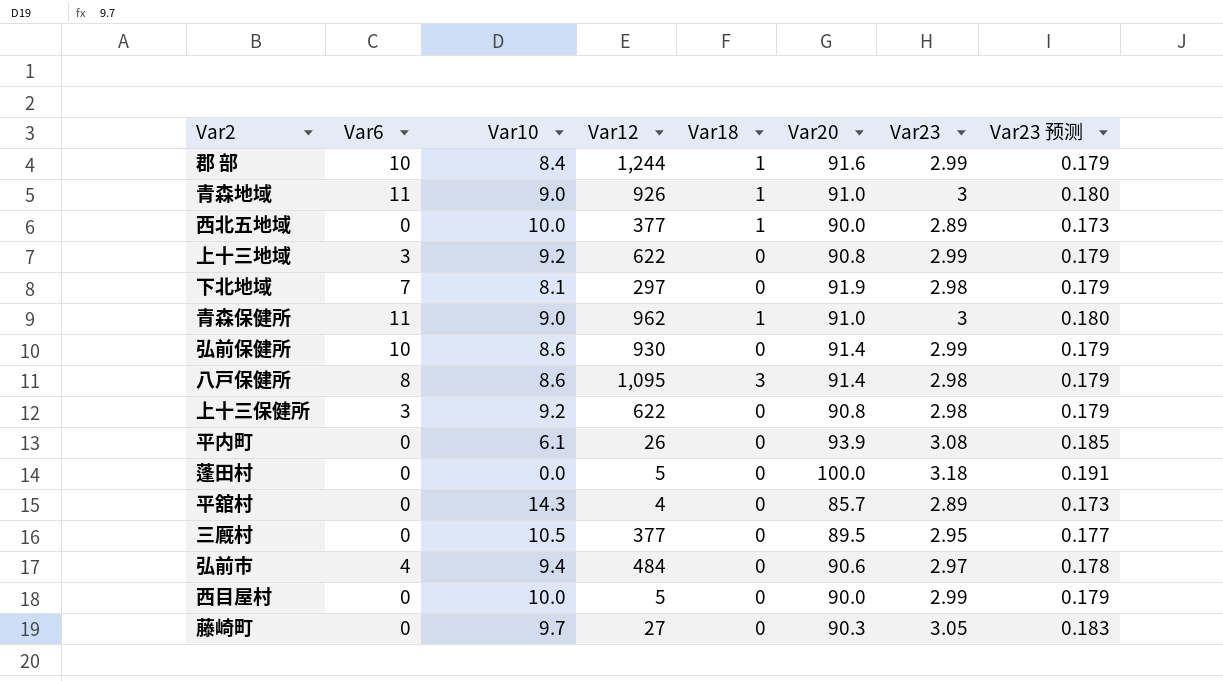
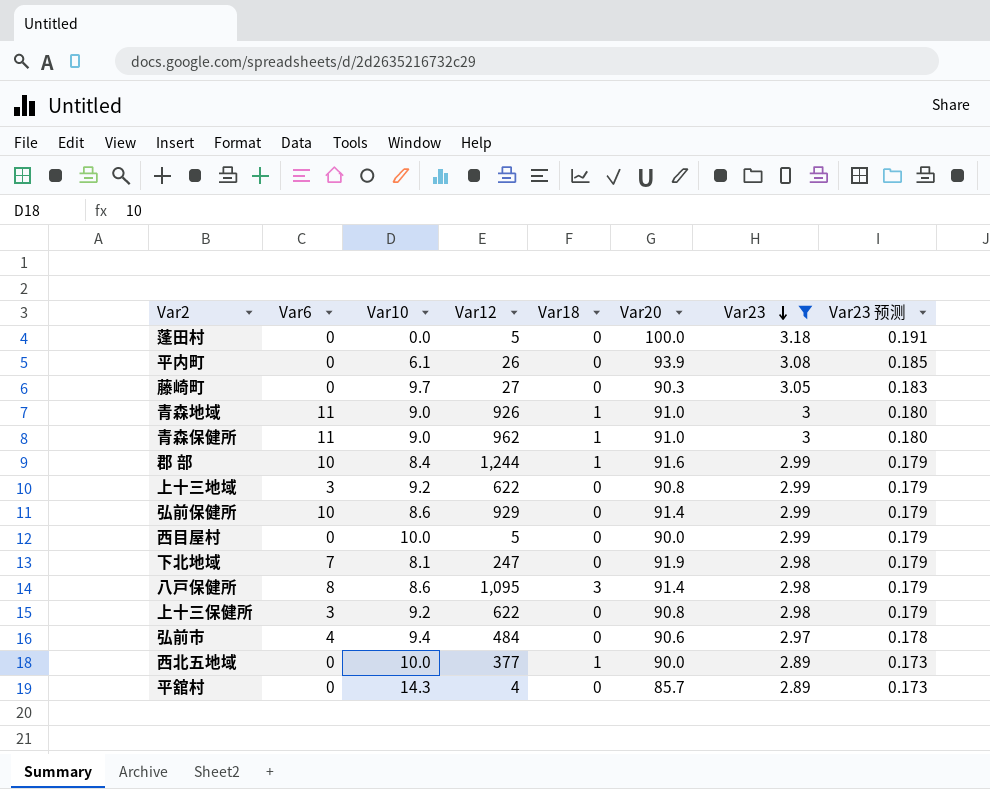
filter: none -> Var23 != 2.95
row order: none -> Var23 descending
弘前保健所 | Var12: 930 -> 929
下北地域 | Var12: 297 -> 247

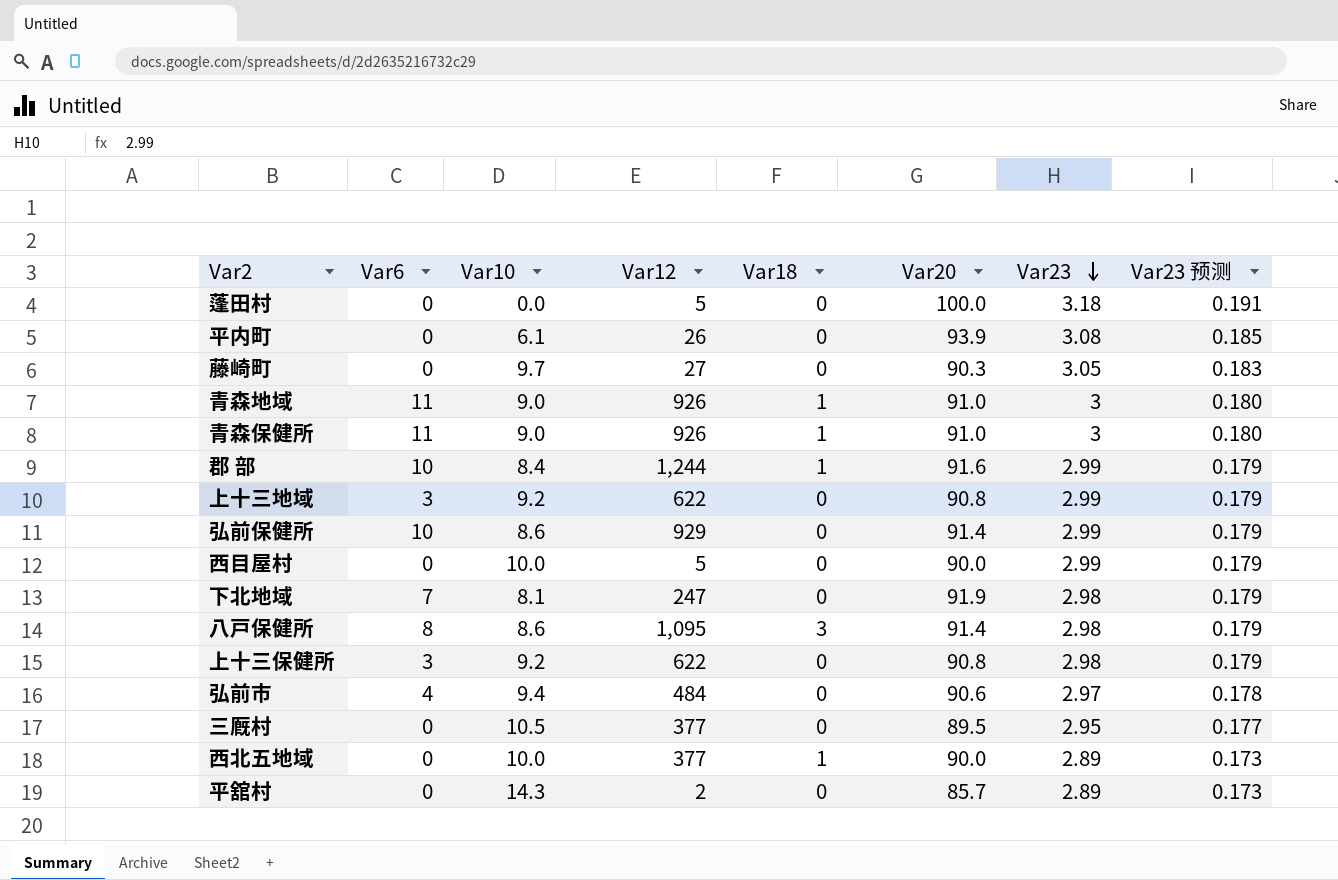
filter: Var23 != 2.95 -> none
青森保健所 | Var12: 962 -> 926
平舘村 | Var12: 4 -> 2

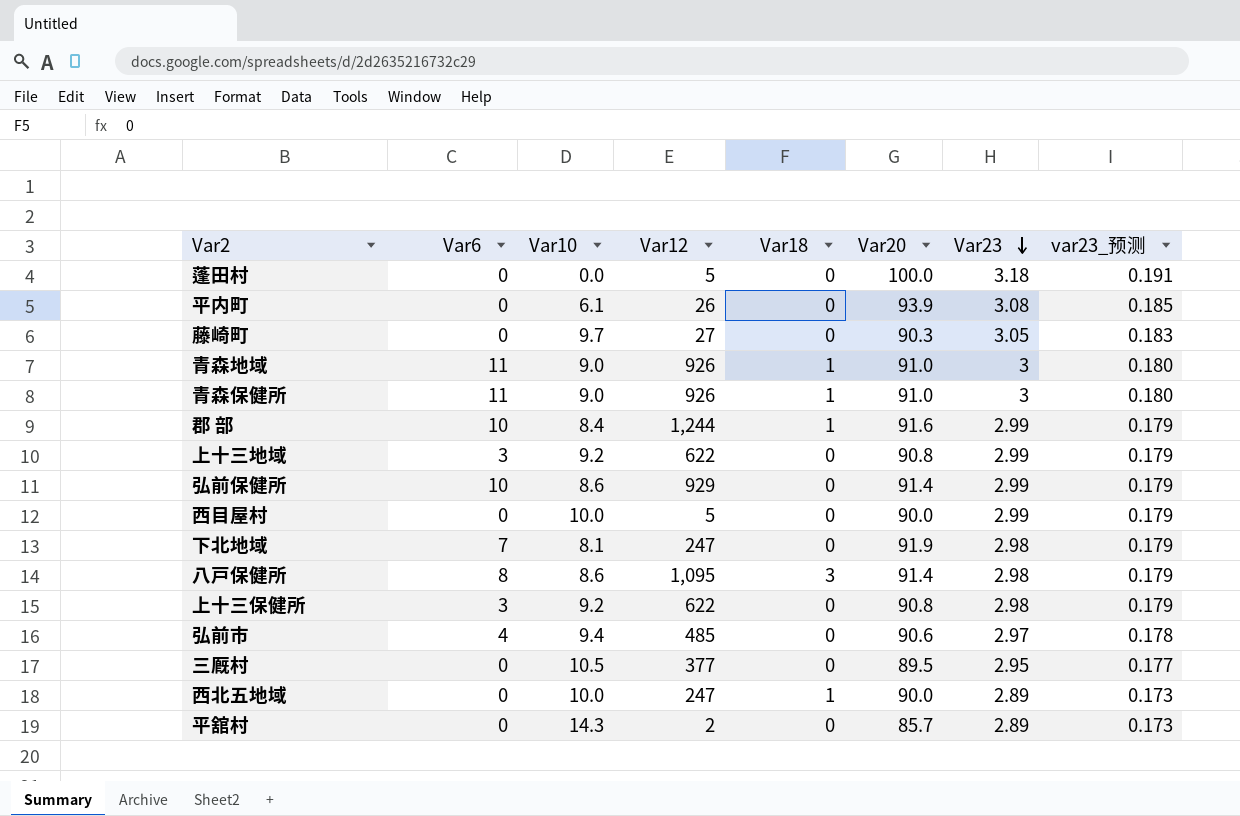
column name: Var23 预测 -> var23_预测
弘前市 | Var12: 484 -> 485
西北五地域 | Var12: 377 -> 247

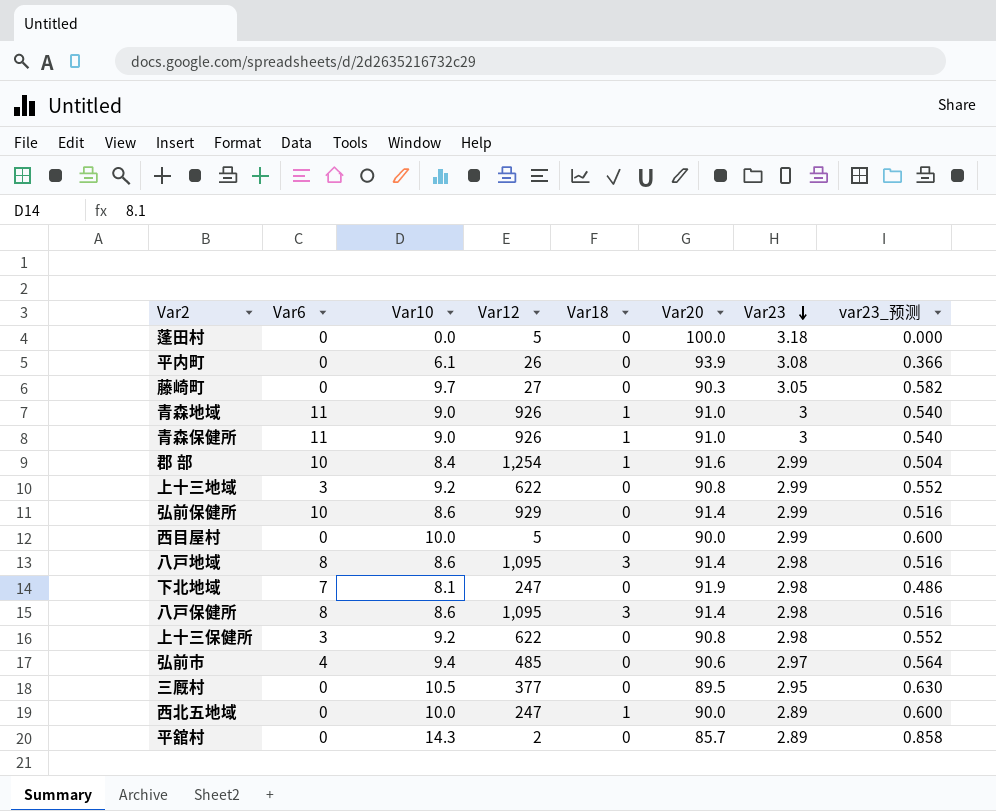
column var23_预测 | formula: [Var23] * 0.06 -> [Var10] * 0.06
郡 部 | Var12: 1,244 -> 1,254
row 八戸地域: none -> 8 | 8.6 | 1,095 | 3 | 91.4 | 2.98 | 0.516

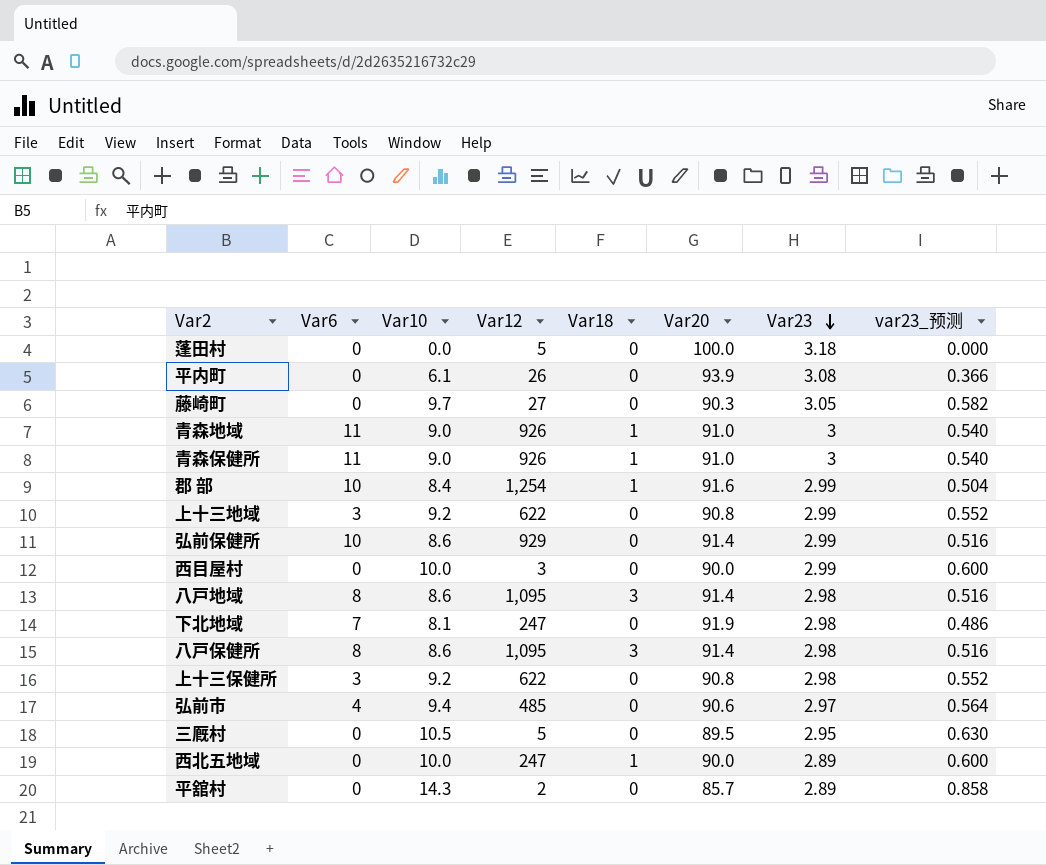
西目屋村 | Var12: 5 -> 3
三厩村 | Var12: 377 -> 5

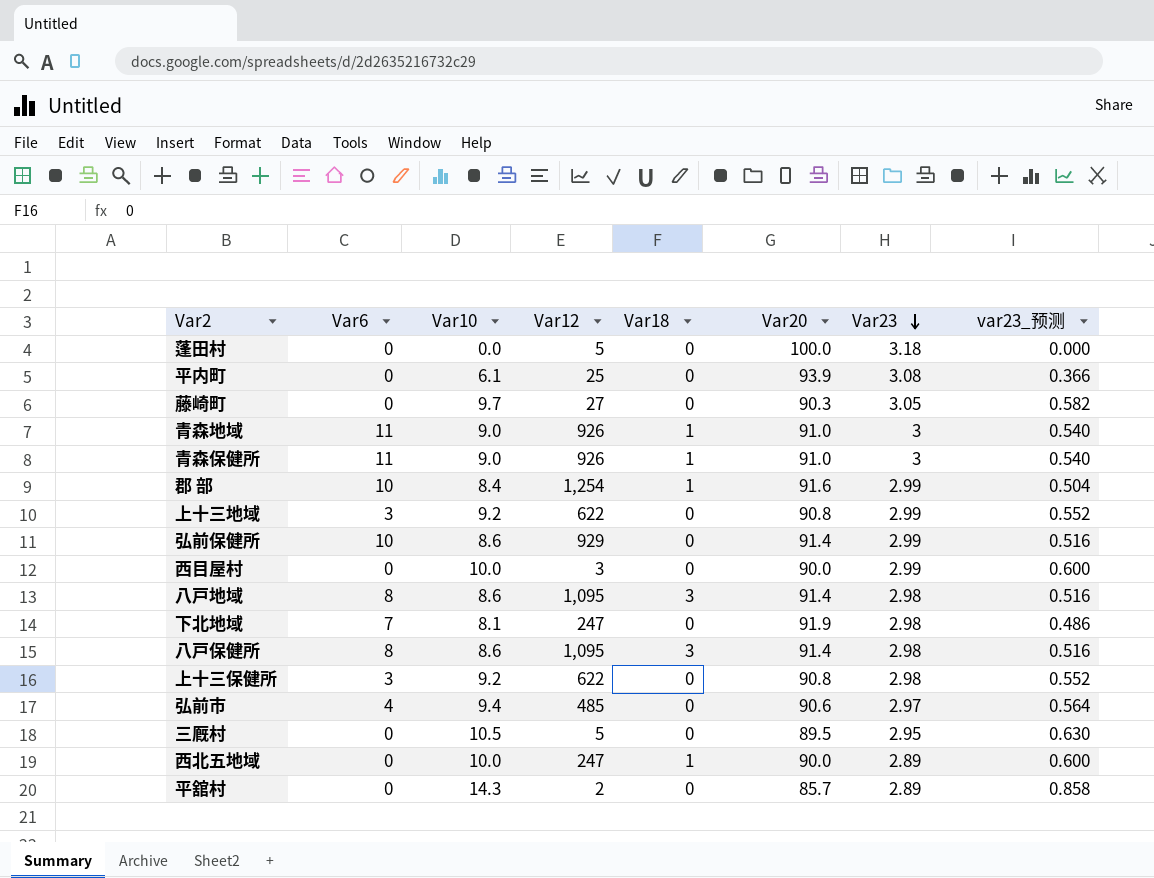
平内町 | Var12: 26 -> 25

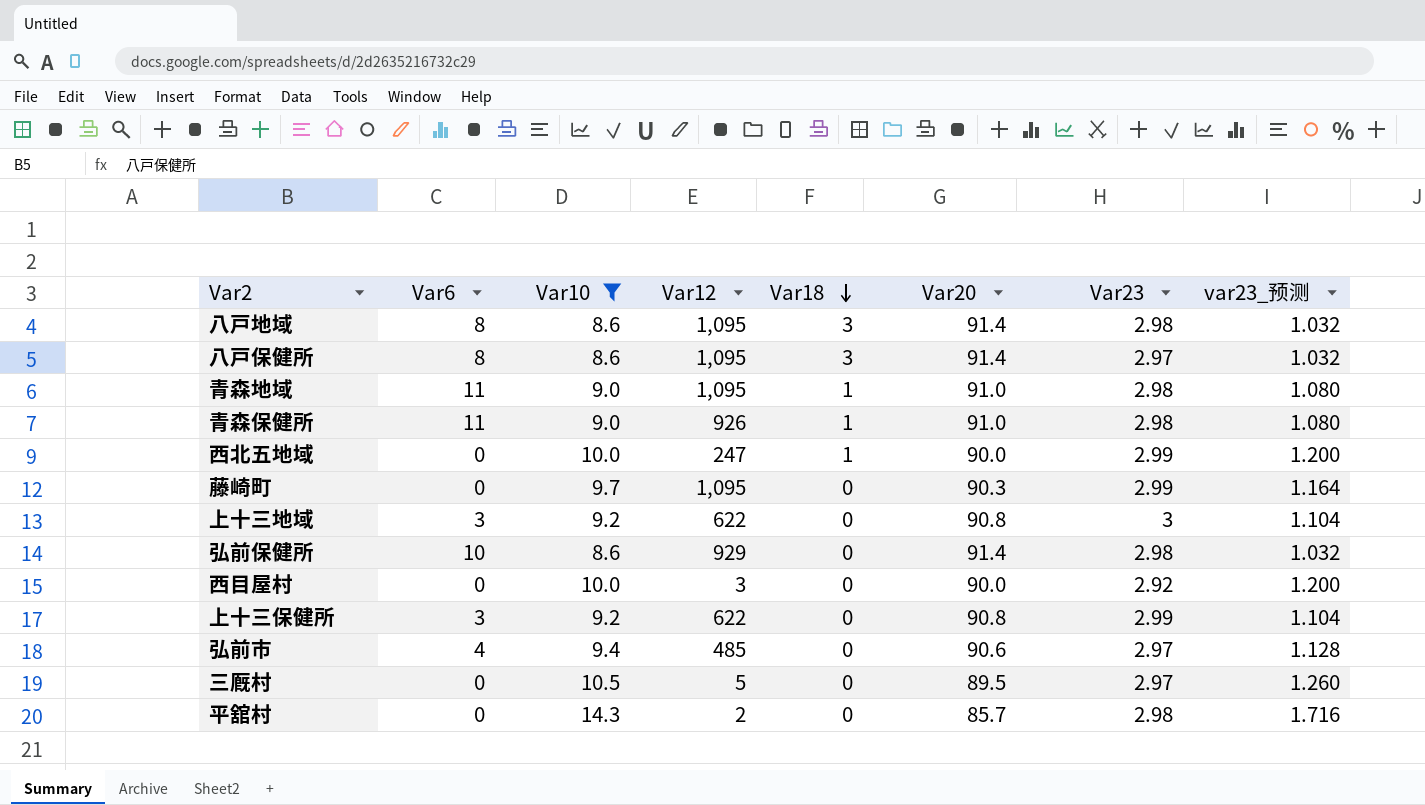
filter: none -> Var10 >= 8.6
row order: Var23 descending -> Var18 descending
column var23_预测 | formula: [Var10] * 0.06 -> [Var10] * 0.12
八戸保健所 | Var23: 2.98 -> 2.97
青森地域 | Var12: 926 -> 1,095
青森地域 | Var23: 3 -> 2.98
青森保健所 | Var23: 3 -> 2.98
西北五地域 | Var23: 2.89 -> 2.99
藤崎町 | Var12: 27 -> 1,095
藤崎町 | Var23: 3.05 -> 2.99
上十三地域 | Var23: 2.99 -> 3
弘前保健所 | Var23: 2.99 -> 2.98
西目屋村 | Var23: 2.99 -> 2.92
上十三保健所 | Var23: 2.98 -> 2.99
三厩村 | Var23: 2.95 -> 2.97
平舘村 | Var23: 2.89 -> 2.98

